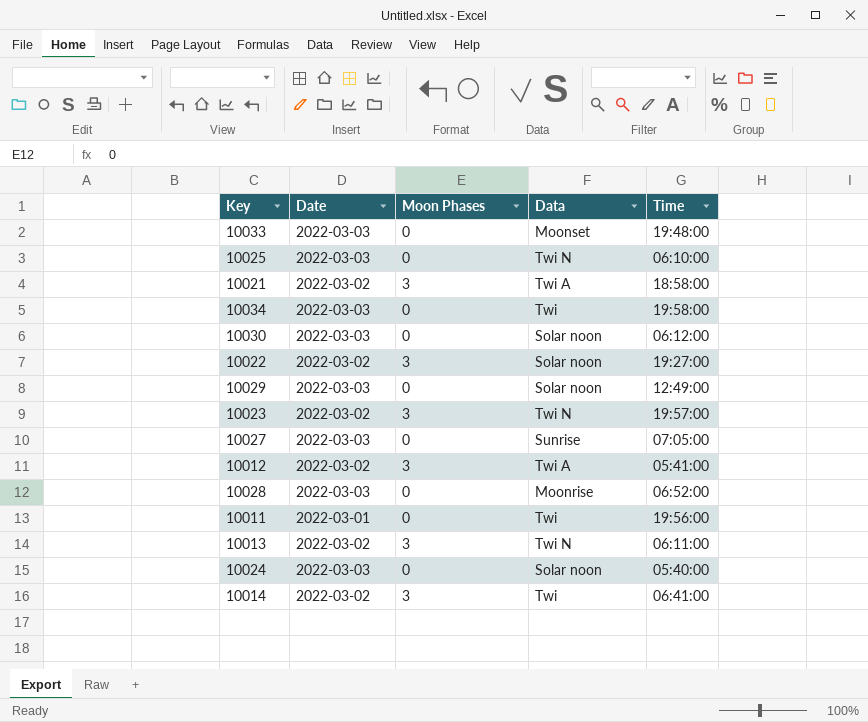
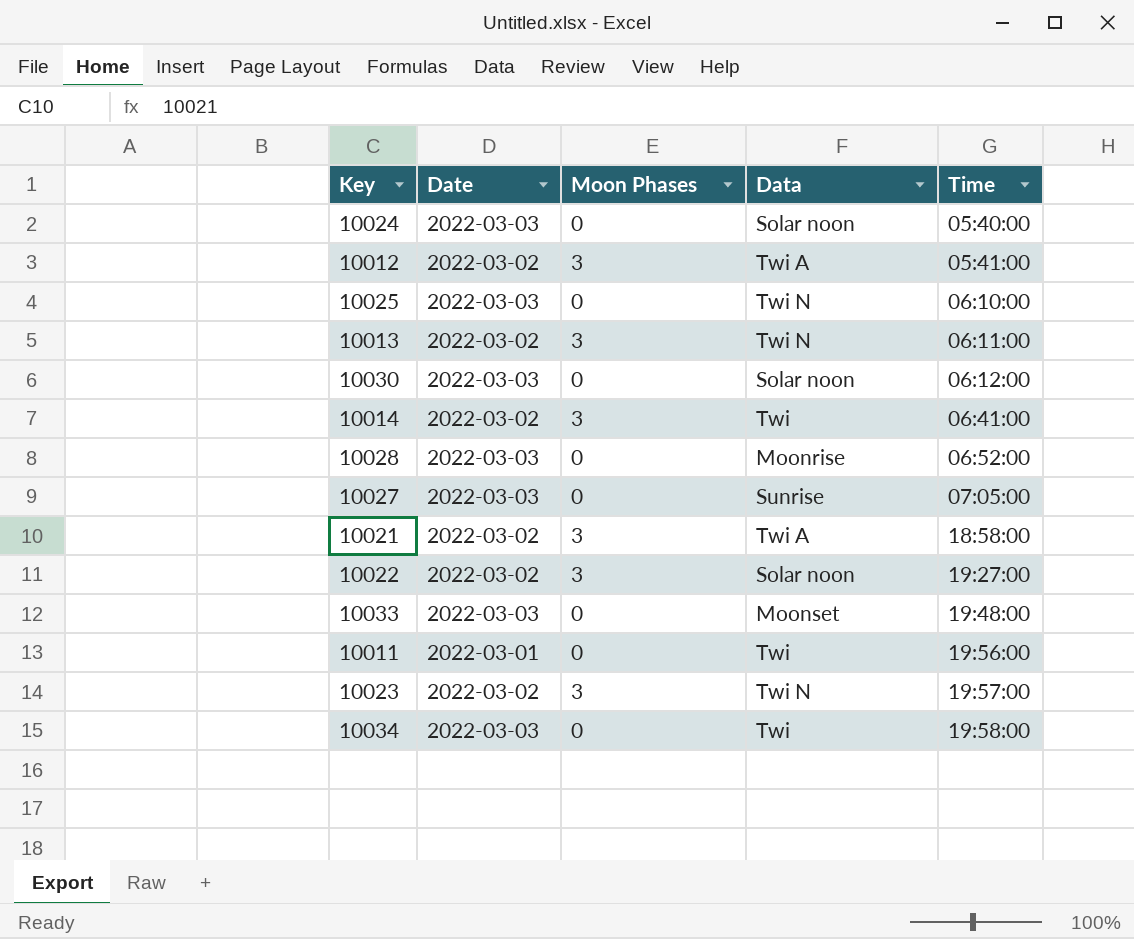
row order: none -> Time ascending
row 10029: 2022-03-03 | 0 | Solar noon | 12:49:00 -> none

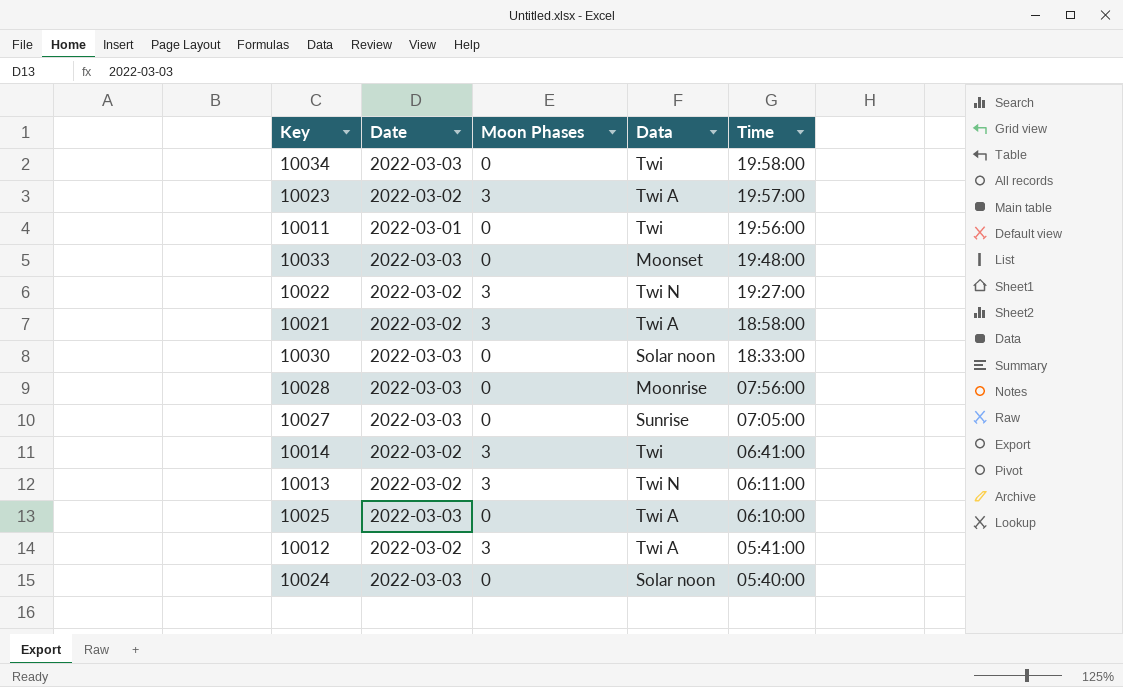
row order: Time ascending -> Time descending
10023 | Data: Twi N -> Twi A
10022 | Data: Solar noon -> Twi N
10030 | Time: 06:12:00 -> 18:33:00
10028 | Time: 06:52:00 -> 07:56:00
10025 | Data: Twi N -> Twi A

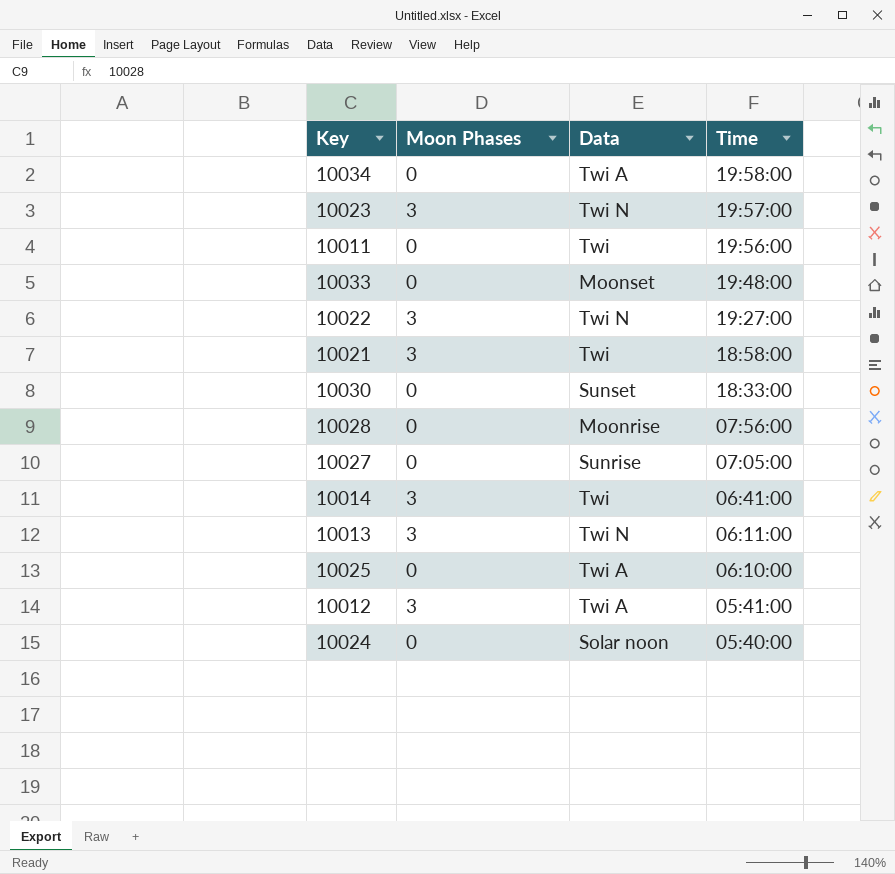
column Date | position: 2 -> none
10034 | Data: Twi -> Twi A
10023 | Data: Twi A -> Twi N
10021 | Data: Twi A -> Twi
10030 | Data: Solar noon -> Sunset

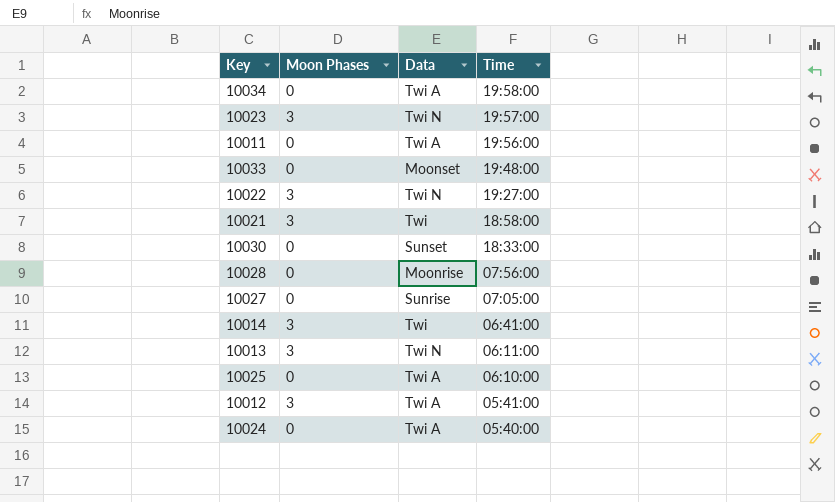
10011 | Data: Twi -> Twi A
10024 | Data: Solar noon -> Twi A

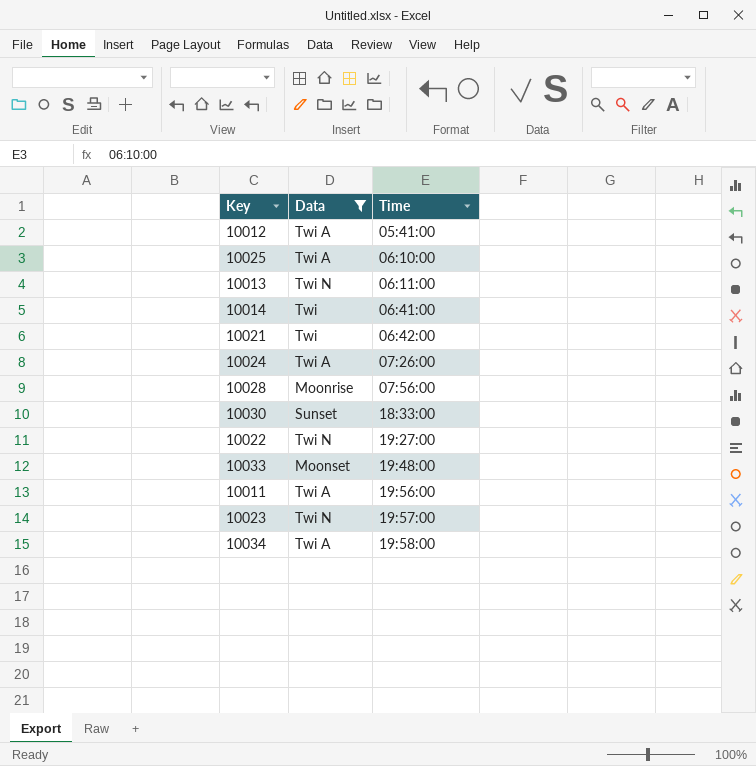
filter: none -> Data != Sunrise
row order: Time descending -> Time ascending
column Moon Phases | position: 2 -> none
10021 | Time: 18:58:00 -> 06:42:00
10024 | Time: 05:40:00 -> 07:26:00

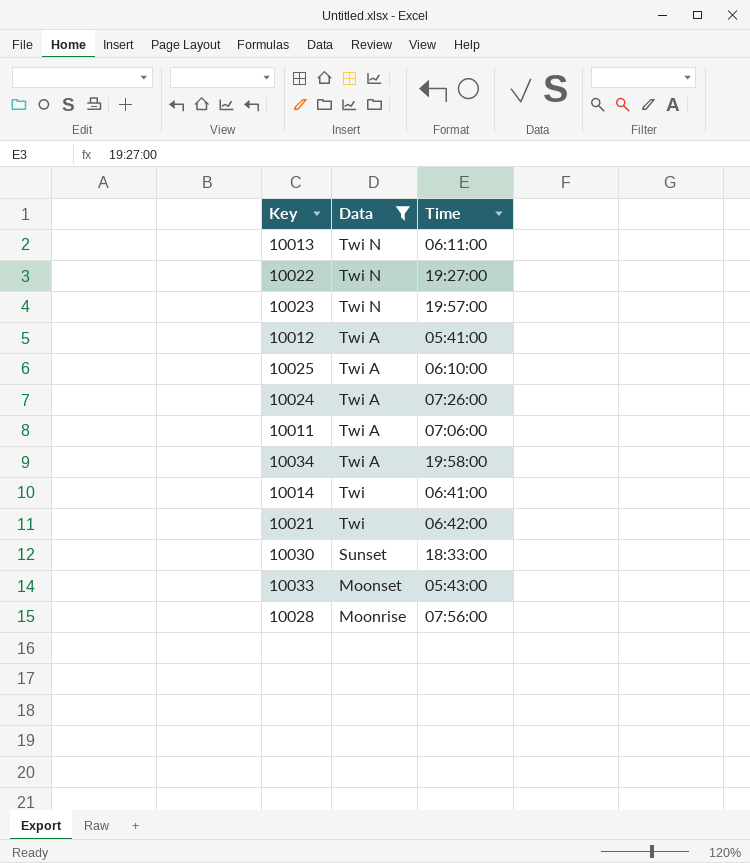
row order: Time ascending -> Data descending
10011 | Time: 19:56:00 -> 07:06:00
10033 | Time: 19:48:00 -> 05:43:00

